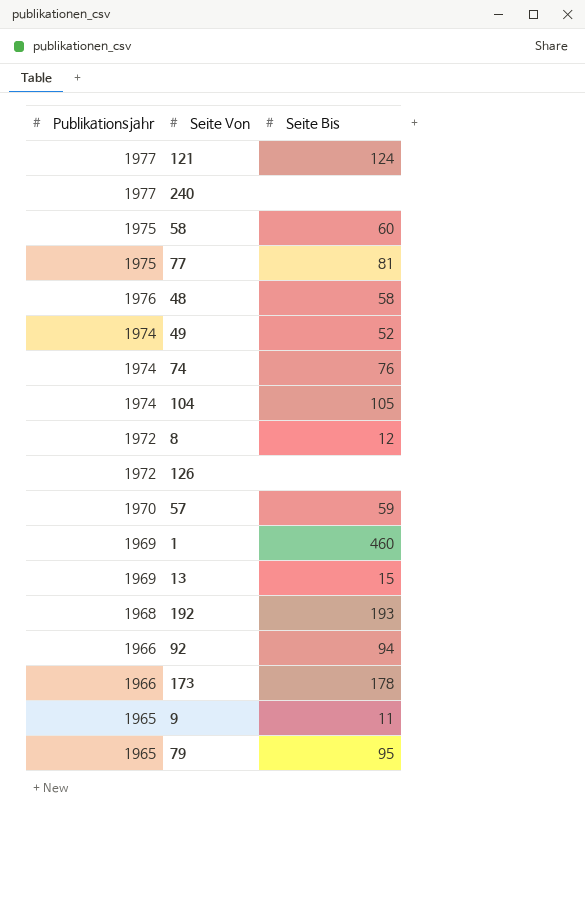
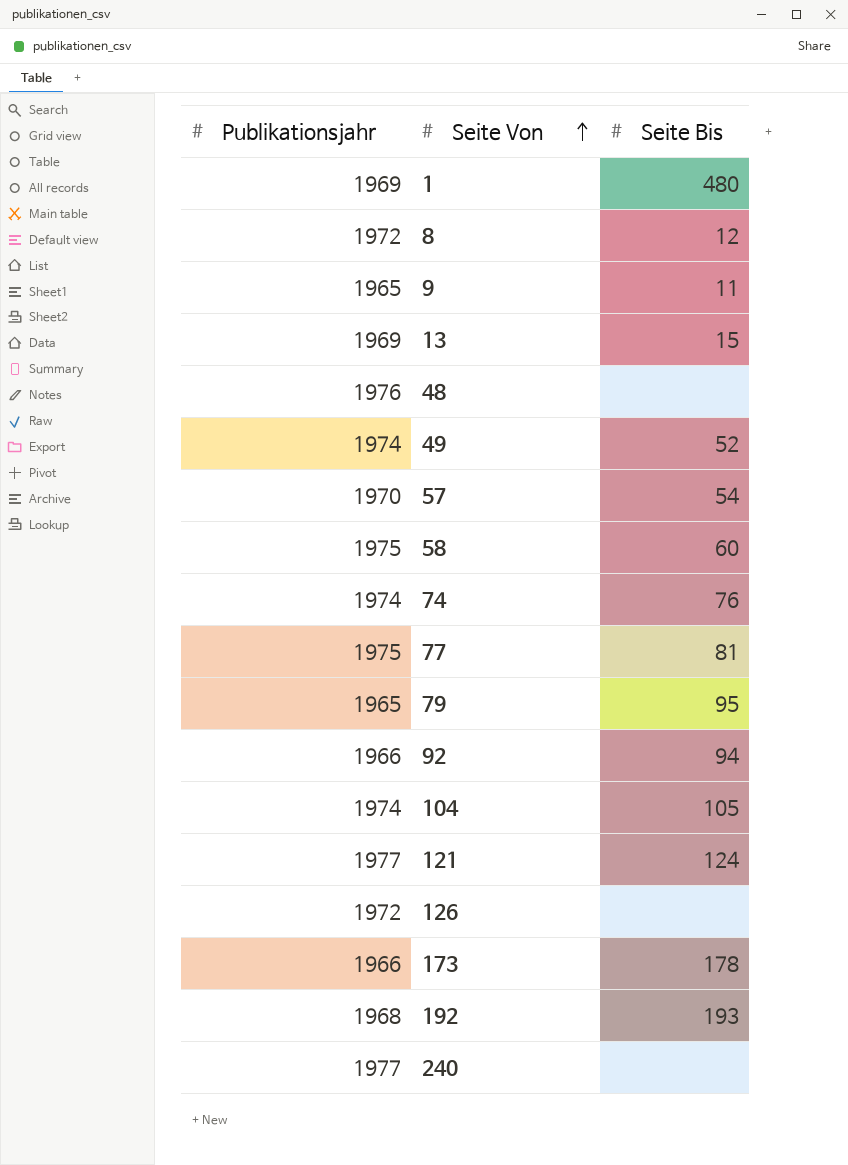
row order: none -> Seite Von ascending
1 | Seite Bis: 460 -> 480
48 | Seite Bis: 58 -> none
57 | Seite Bis: 59 -> 54

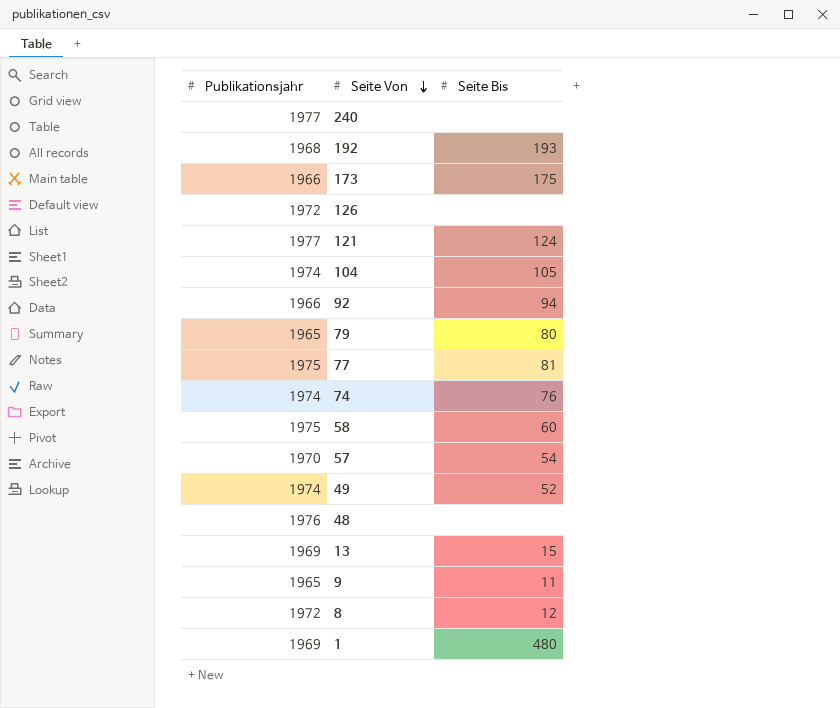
row order: Seite Von ascending -> Seite Von descending
173 | Seite Bis: 178 -> 175
79 | Seite Bis: 95 -> 80

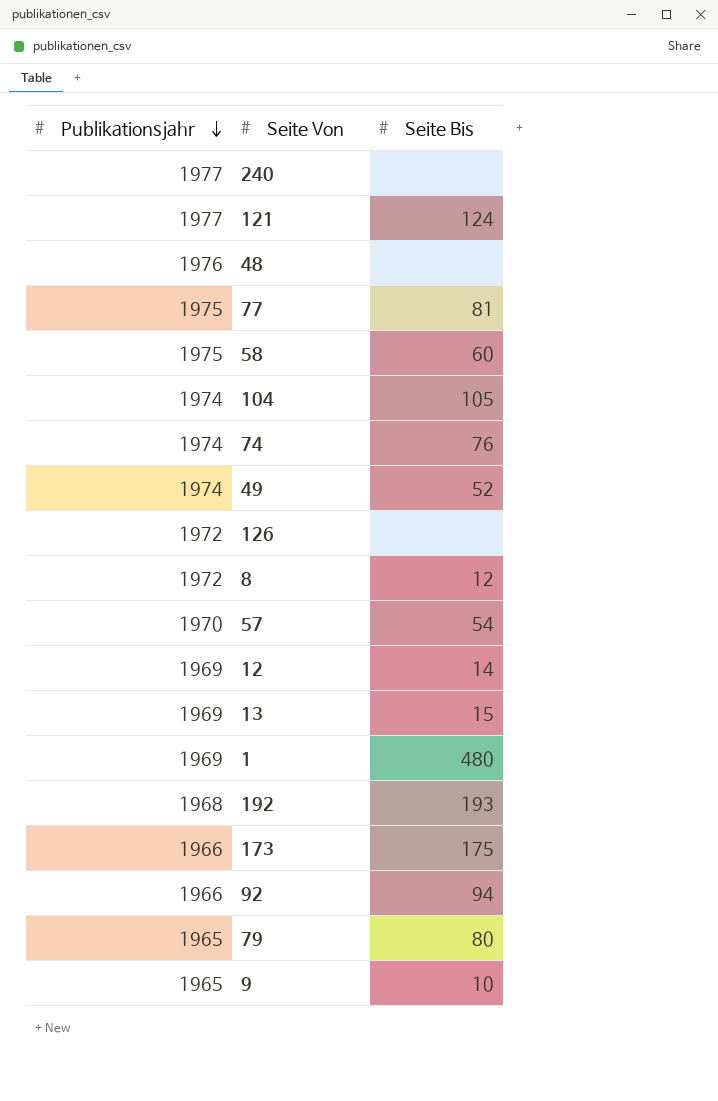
row order: Seite Von descending -> Publikationsjahr descending
row 12: none -> 1969 | 14
9 | Seite Bis: 11 -> 10

